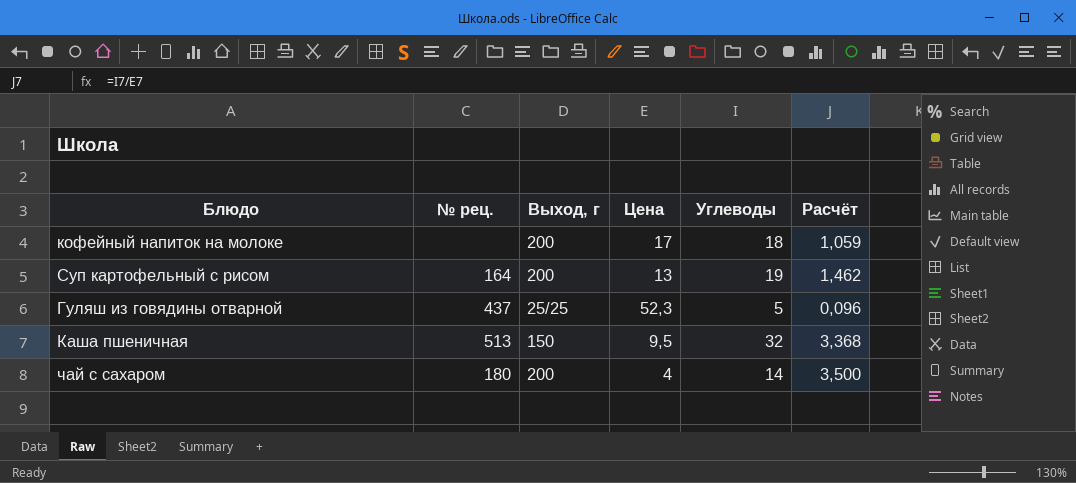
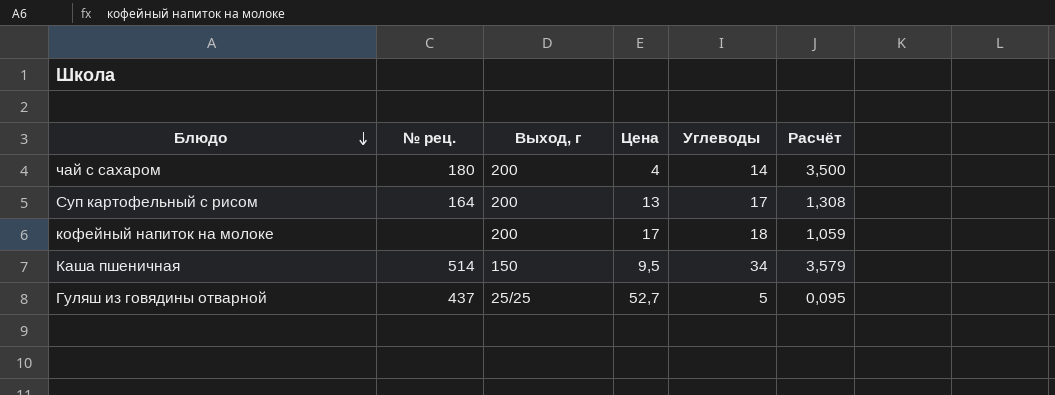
row order: none -> Блюдо descending
Суп картофельный с рисом | Углеводы: 19 -> 17
Суп картофельный с рисом | Расчёт: 1,462 -> 1,308
Каша пшеничная | № рец.: 513 -> 514
Каша пшеничная | Углеводы: 32 -> 34
Каша пшеничная | Расчёт: 3,368 -> 3,579
Гуляш из говядины отварной | Цена: 52,3 -> 52,7
Гуляш из говядины отварной | Расчёт: 0,096 -> 0,095

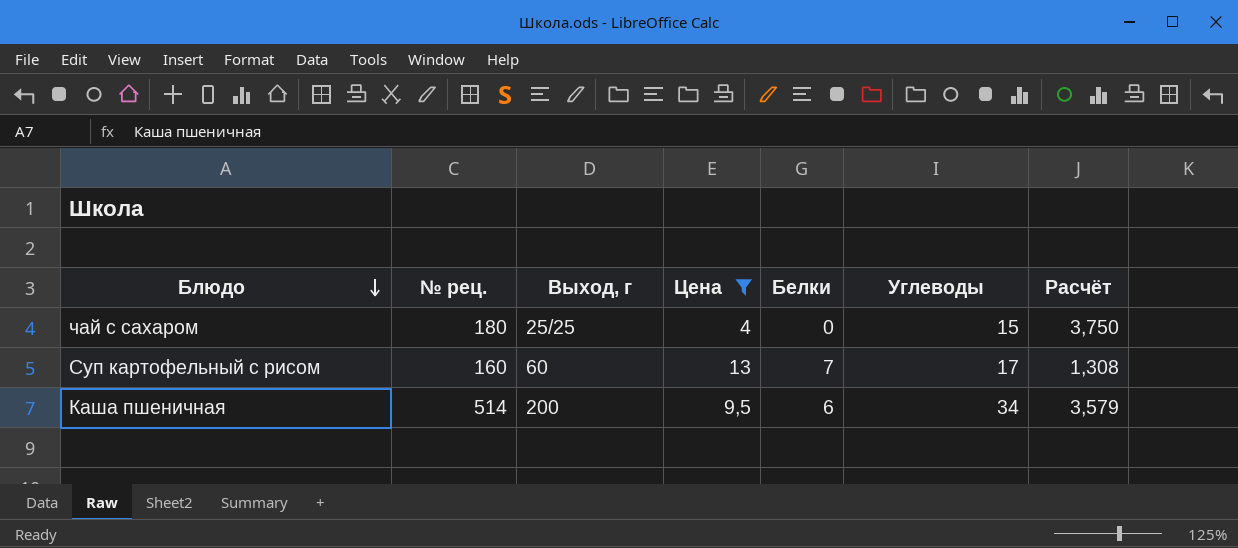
filter: none -> Цена <= 13
column Белки | position: none -> 5
чай с сахаром | Выход, г: 200 -> 25/25
чай с сахаром | Углеводы: 14 -> 15
чай с сахаром | Расчёт: 3,500 -> 3,750
Суп картофельный с рисом | № рец.: 164 -> 160
Суп картофельный с рисом | Выход, г: 200 -> 60
Каша пшеничная | Выход, г: 150 -> 200

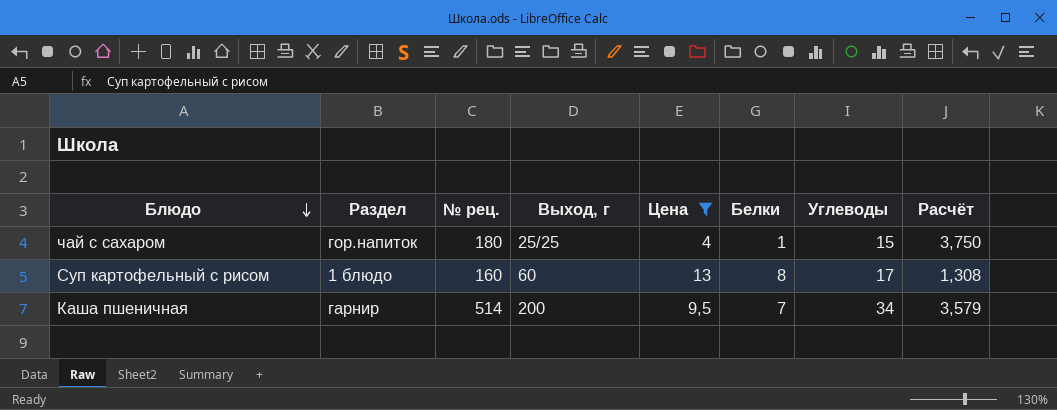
column Раздел | position: none -> 2
чай с сахаром | Белки: 0 -> 1
Суп картофельный с рисом | Белки: 7 -> 8
Каша пшеничная | Белки: 6 -> 7

